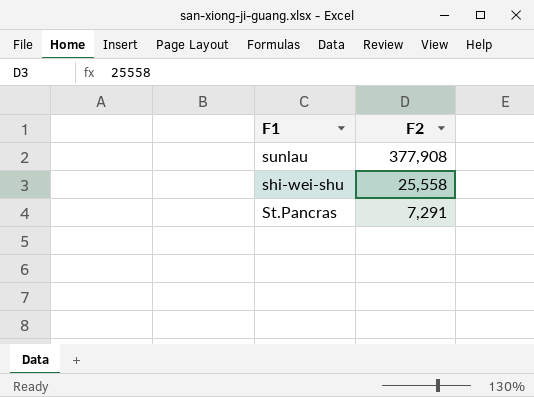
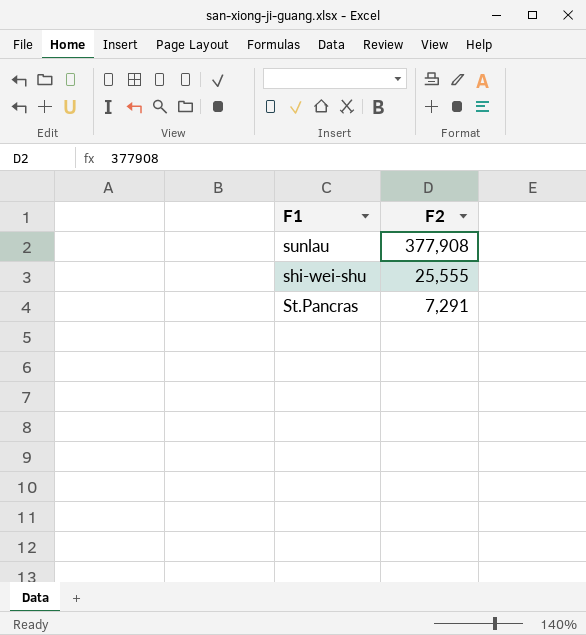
shi-wei-shu | F2: 25,558 -> 25,555

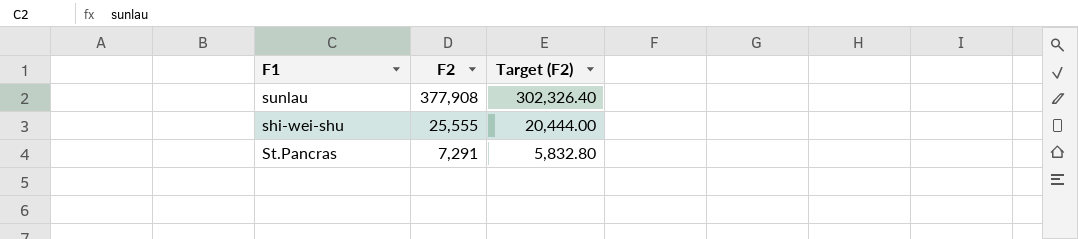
column Target (F2) | formula: none -> [F2] * 0.8

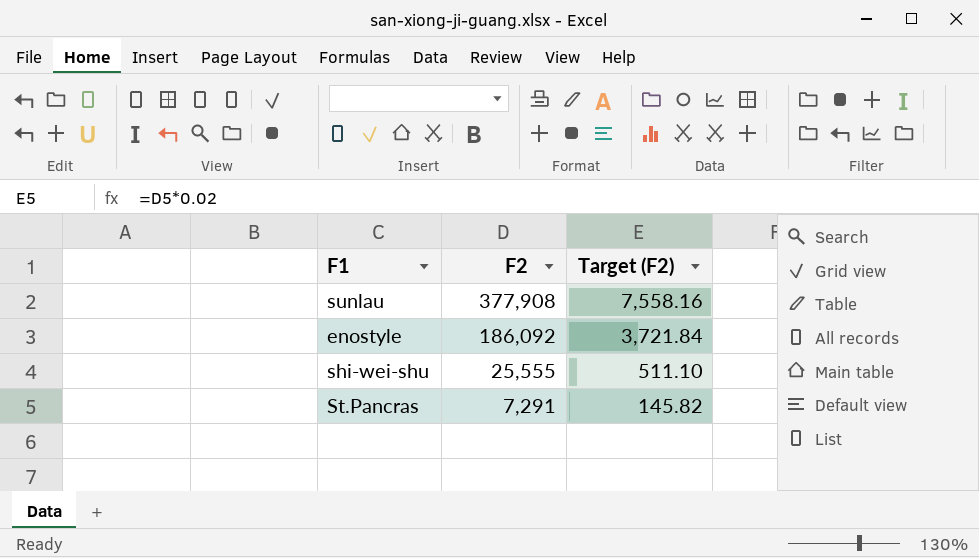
column Target (F2) | formula: [F2] * 0.8 -> [F2] * 0.02
row enostyle: none -> 186,092 | 3,721.84

